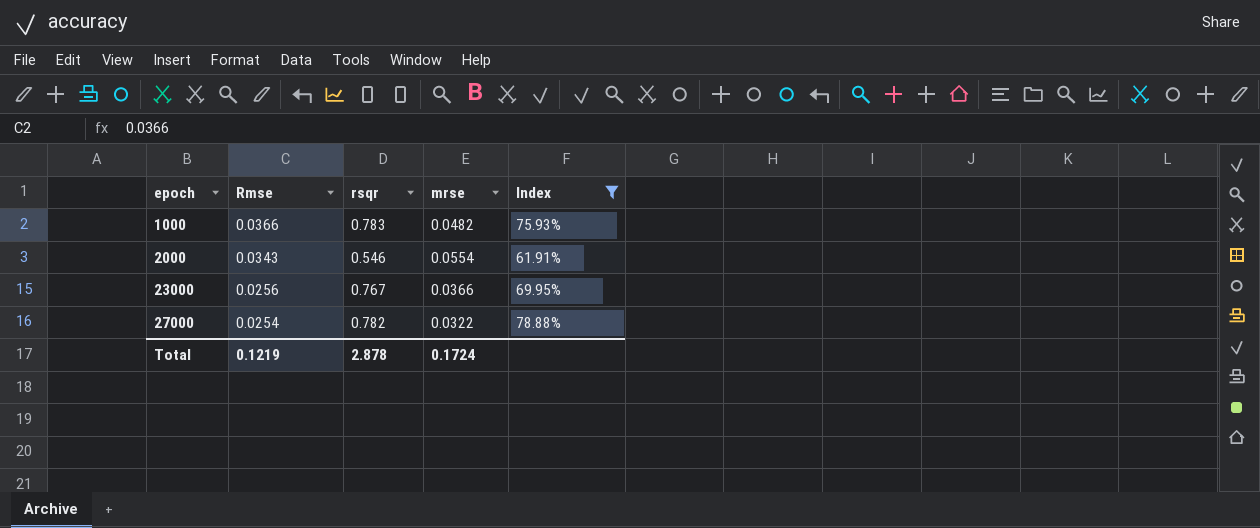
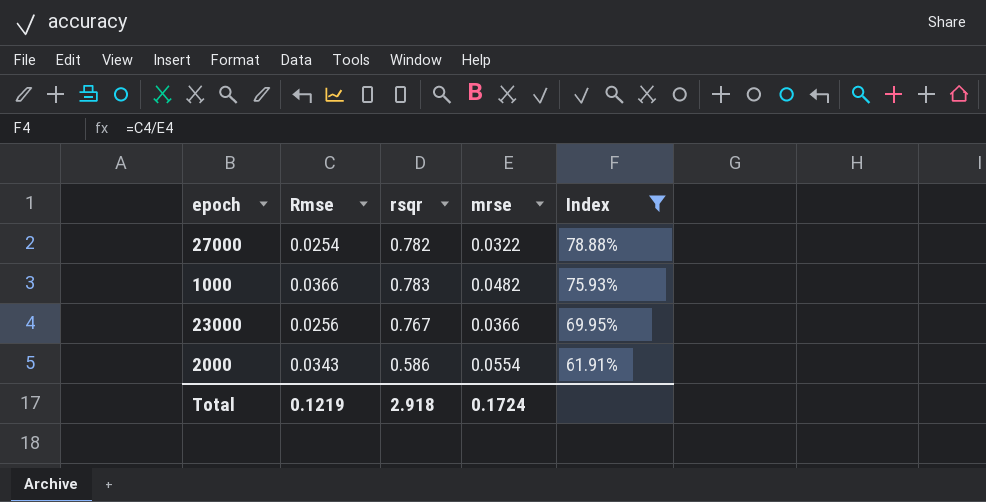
row order: epoch ascending -> Index descending
2000 | rsqr: 0.546 -> 0.586
Total | rsqr: 2.878 -> 2.918

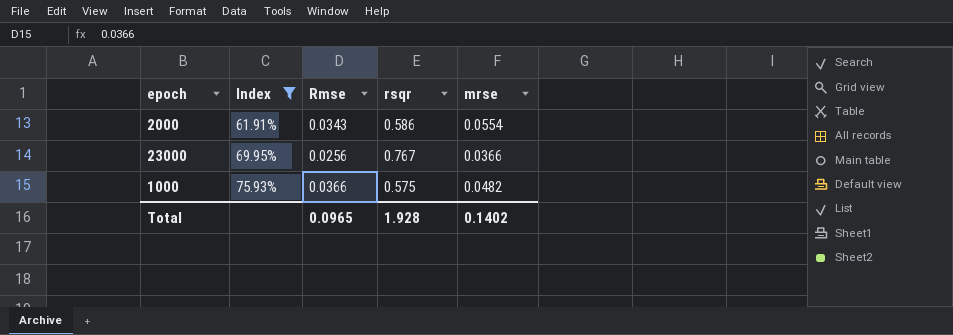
row order: Index descending -> Index ascending
column Index | position: 5 -> 2
row 27000: 0.0254 | 0.782 | 0.0322 | 78.88% -> none
1000 | rsqr: 0.783 -> 0.575
Total | Rmse: 0.1219 -> 0.0965
Total | rsqr: 2.918 -> 1.928
Total | mrse: 0.1724 -> 0.1402

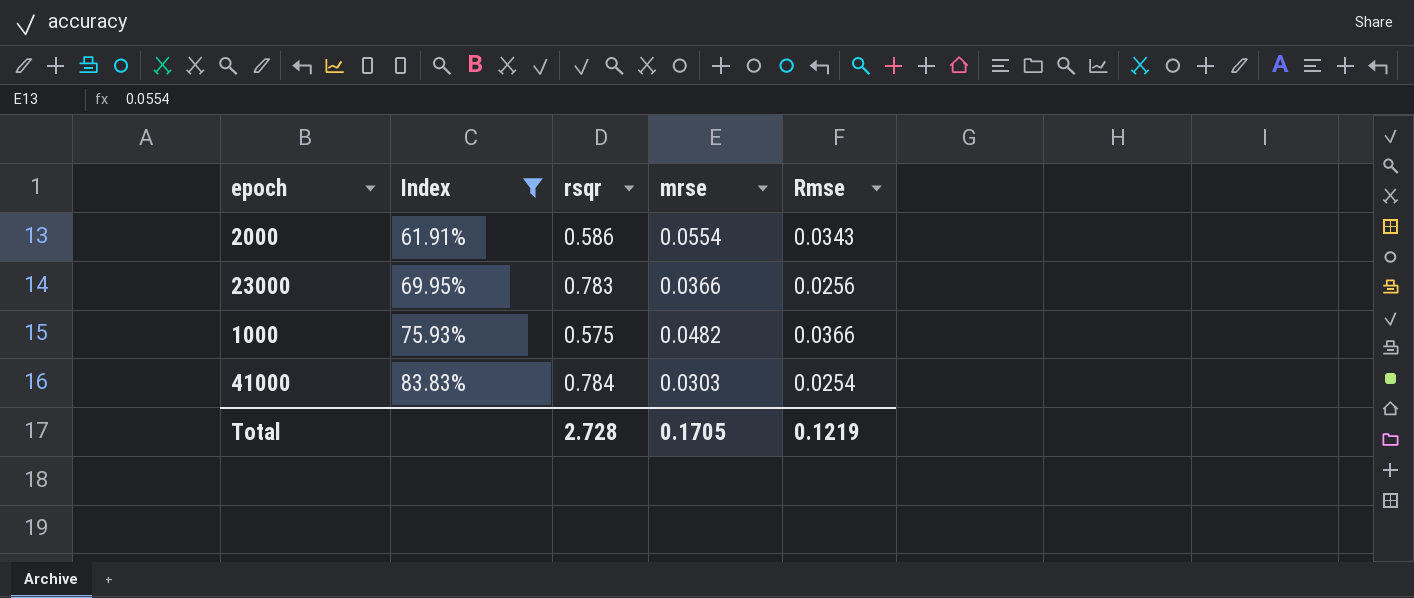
column Rmse | position: 3 -> 5
23000 | rsqr: 0.767 -> 0.783
row 41000: none -> 83.83% | 0.784 | 0.0303 | 0.0254
Total | rsqr: 1.928 -> 2.728
Total | mrse: 0.1402 -> 0.1705
Total | Rmse: 0.0965 -> 0.1219

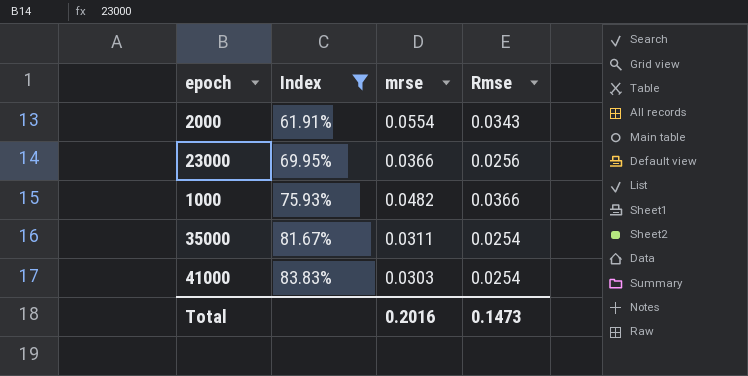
column rsqr | position: 3 -> none
row 35000: none -> 81.67% | 0.0311 | 0.0254
Total | mrse: 0.1705 -> 0.2016
Total | Rmse: 0.1219 -> 0.1473

